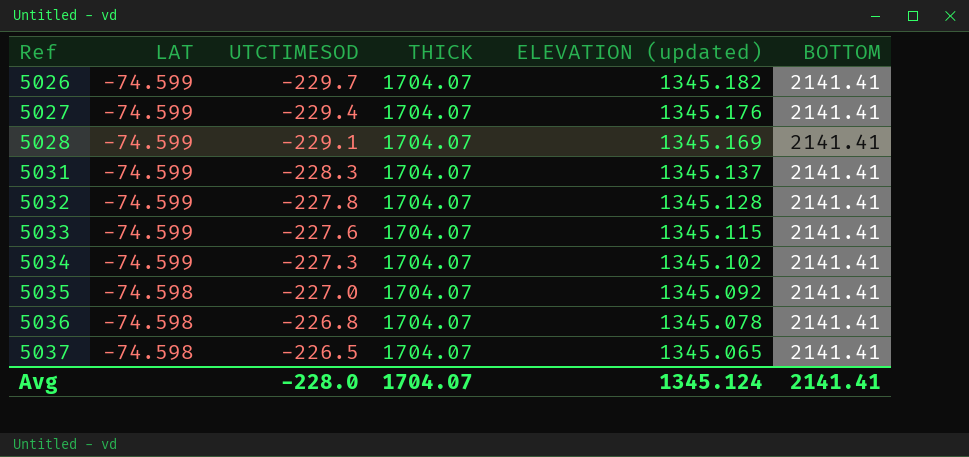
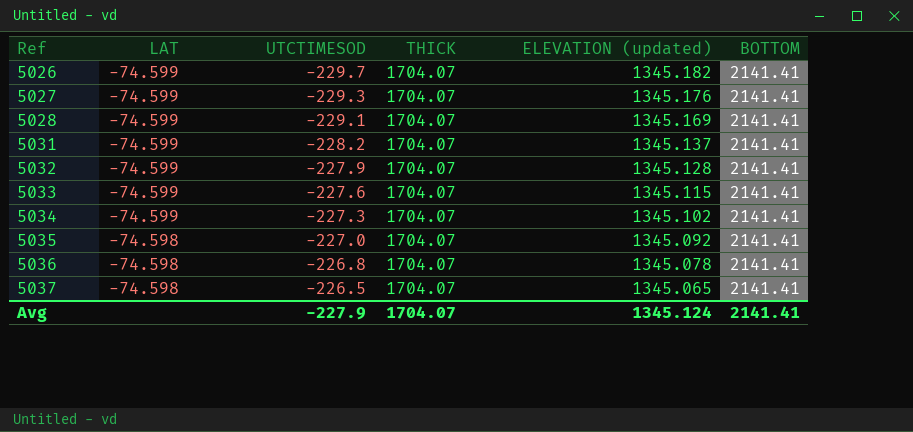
5027 | UTCTIMESOD: -229.4 -> -229.3
5031 | UTCTIMESOD: -228.3 -> -228.2
5032 | UTCTIMESOD: -227.8 -> -227.9
Avg | UTCTIMESOD: -228.0 -> -227.9

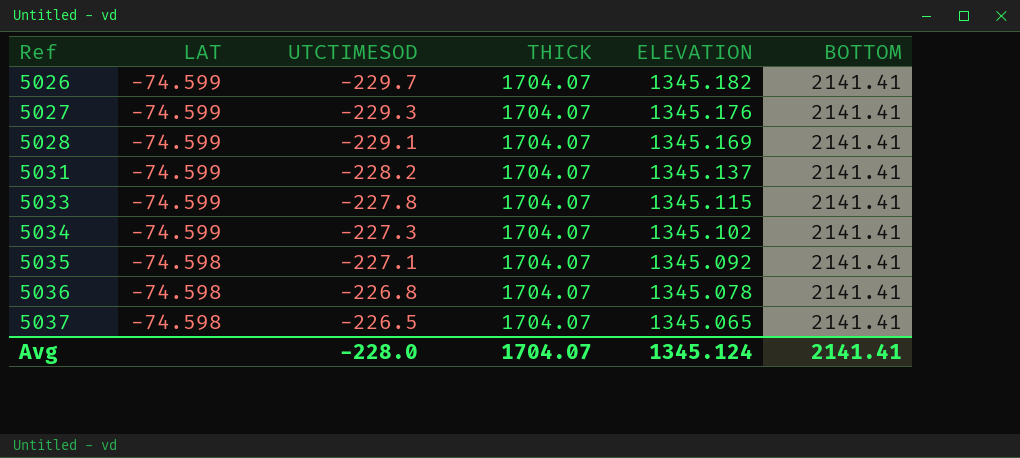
column name: ELEVATION (updated) -> ELEVATION
row 5032: -74.599 | -227.9 | 1704.07 | 1345.128 | 2141.41 -> none
5033 | UTCTIMESOD: -227.6 -> -227.8
5035 | UTCTIMESOD: -227.0 -> -227.1
Avg | UTCTIMESOD: -227.9 -> -228.0

